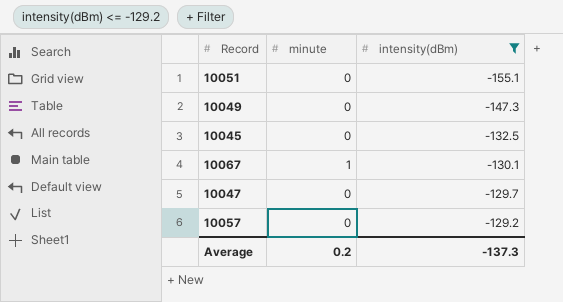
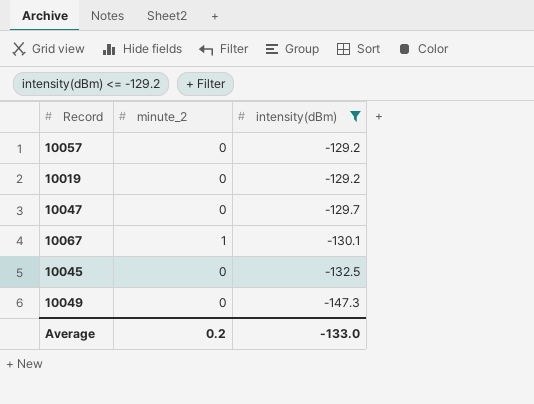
row order: intensity(dBm) ascending -> intensity(dBm) descending
column name: minute -> minute_2
row 10051: 0 | -155.1 -> none
row 10019: none -> 0 | -129.2
Average | intensity(dBm): -137.3 -> -133.0

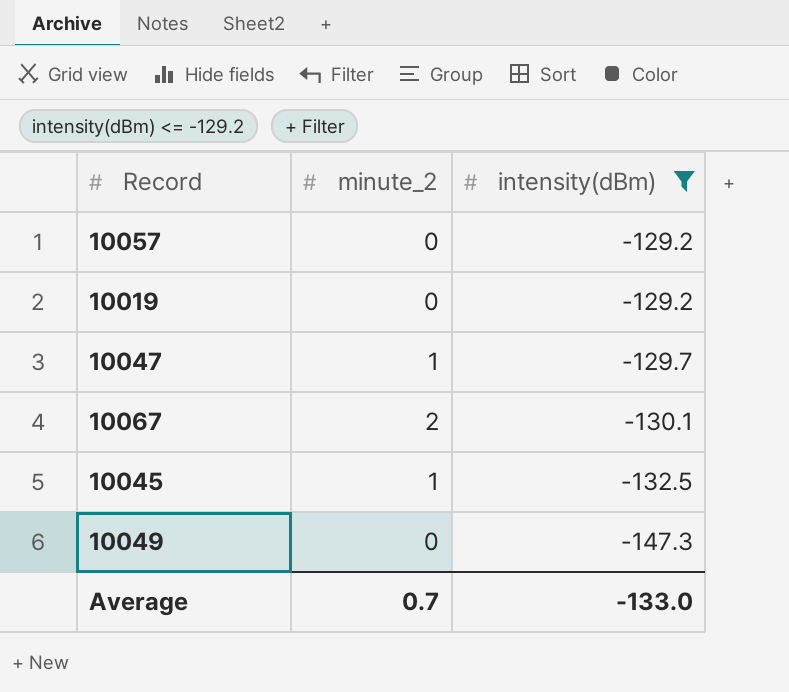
10047 | minute_2: 0 -> 1
10067 | minute_2: 1 -> 2
10045 | minute_2: 0 -> 1
Average | minute_2: 0.2 -> 0.7

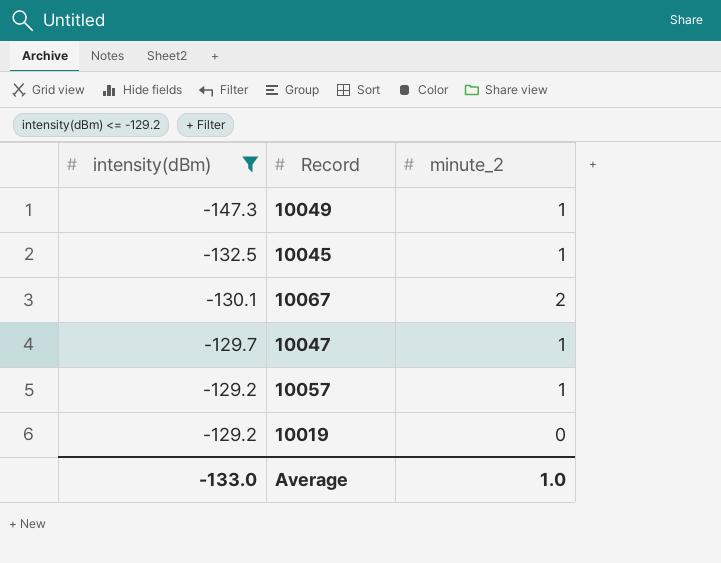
row order: intensity(dBm) descending -> intensity(dBm) ascending
column intensity(dBm) | position: 3 -> 1
10049 | minute_2: 0 -> 1
10057 | minute_2: 0 -> 1
Average | minute_2: 0.7 -> 1.0

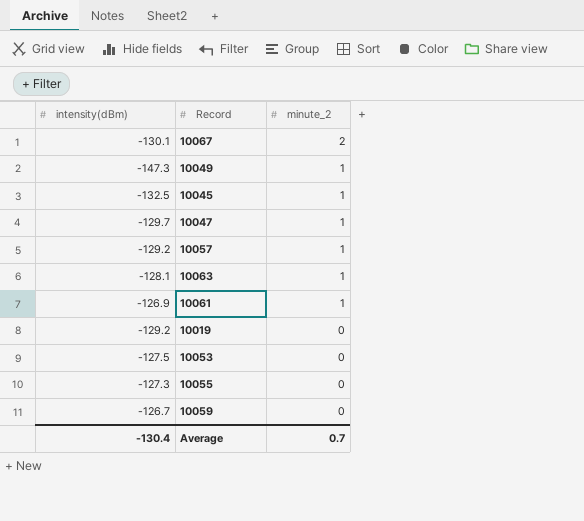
filter: intensity(dBm) <= -129.2 -> none
row order: intensity(dBm) ascending -> minute_2 descending
Average | intensity(dBm): -133.0 -> -130.4
Average | minute_2: 1.0 -> 0.7

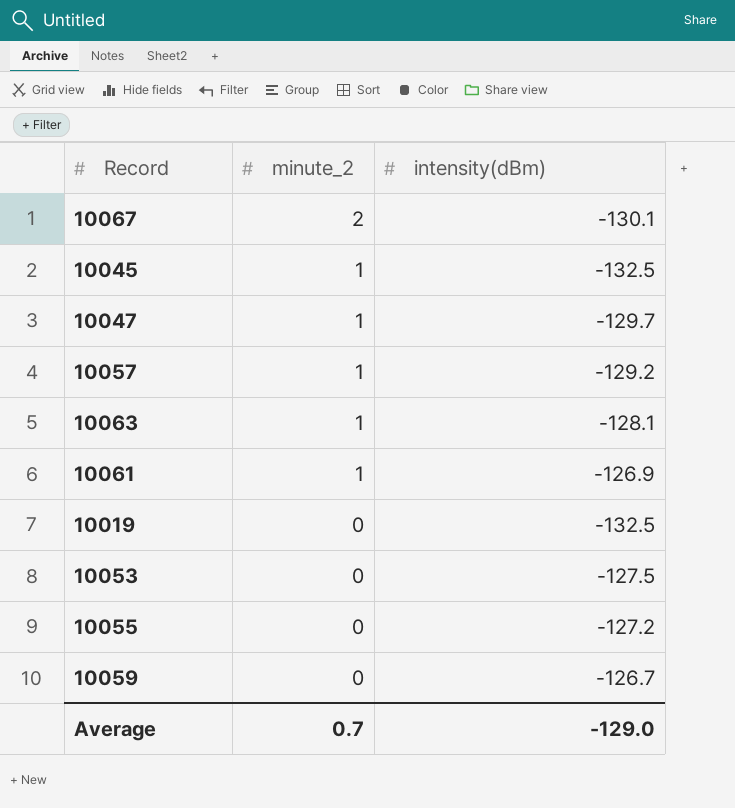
column intensity(dBm) | position: 1 -> 3
row 10049: -147.3 | 1 -> none
10019 | intensity(dBm): -129.2 -> -132.5
10055 | intensity(dBm): -127.3 -> -127.2
Average | intensity(dBm): -130.4 -> -129.0

